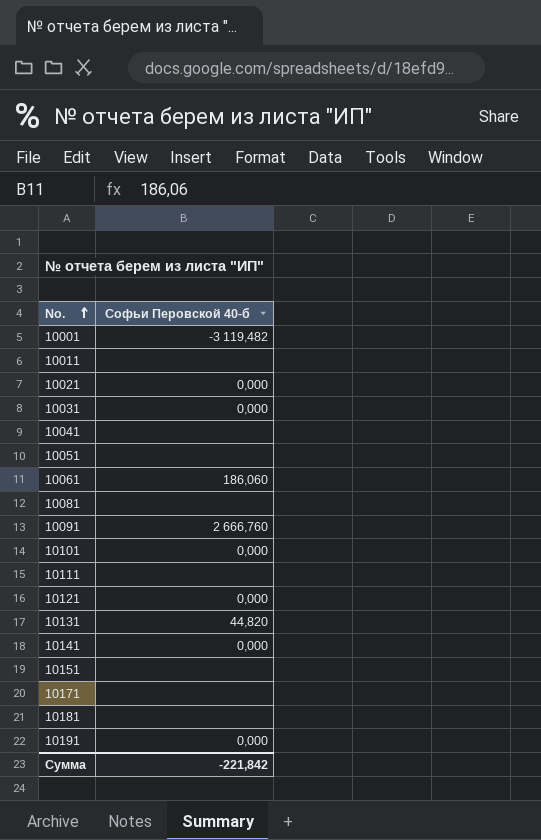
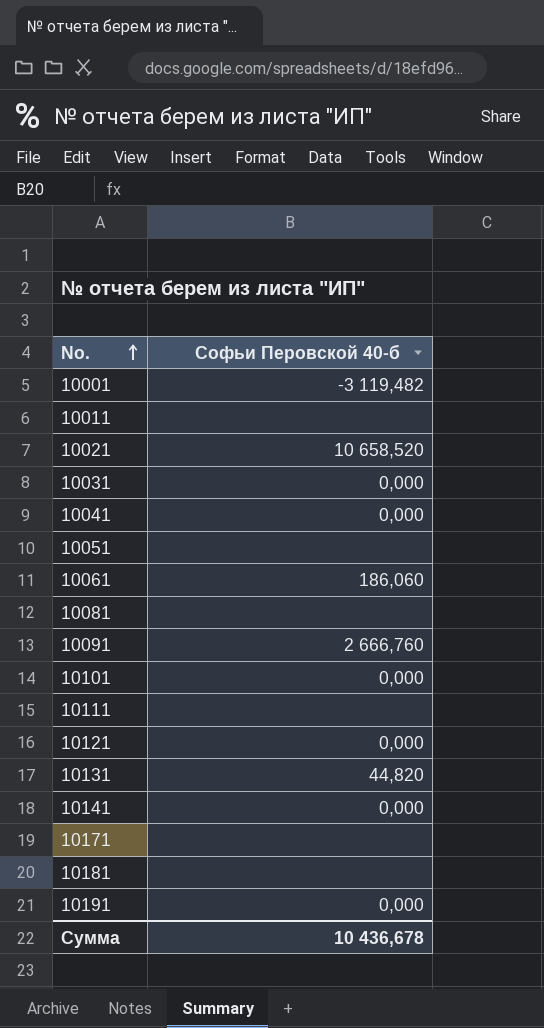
row 10151: none -> none
10021 | Софьи Перовской 40-б: 0,000 -> 10 658,520
10041 | Софьи Перовской 40-б: none -> 0,000
Сумма | Софьи Перовской 40-б: -221,842 -> 10 436,678

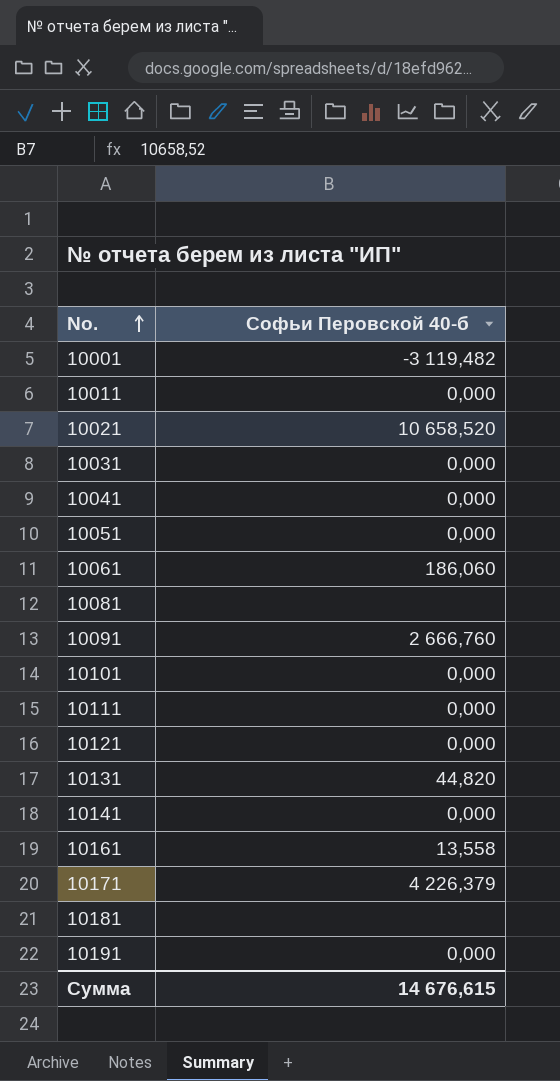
10011 | Софьи Перовской 40-б: none -> 0,000
10051 | Софьи Перовской 40-б: none -> 0,000
10111 | Софьи Перовской 40-б: none -> 0,000
row 10161: none -> 13,558
10171 | Софьи Перовской 40-б: none -> 4 226,379
Сумма | Софьи Перовской 40-б: 10 436,678 -> 14 676,615

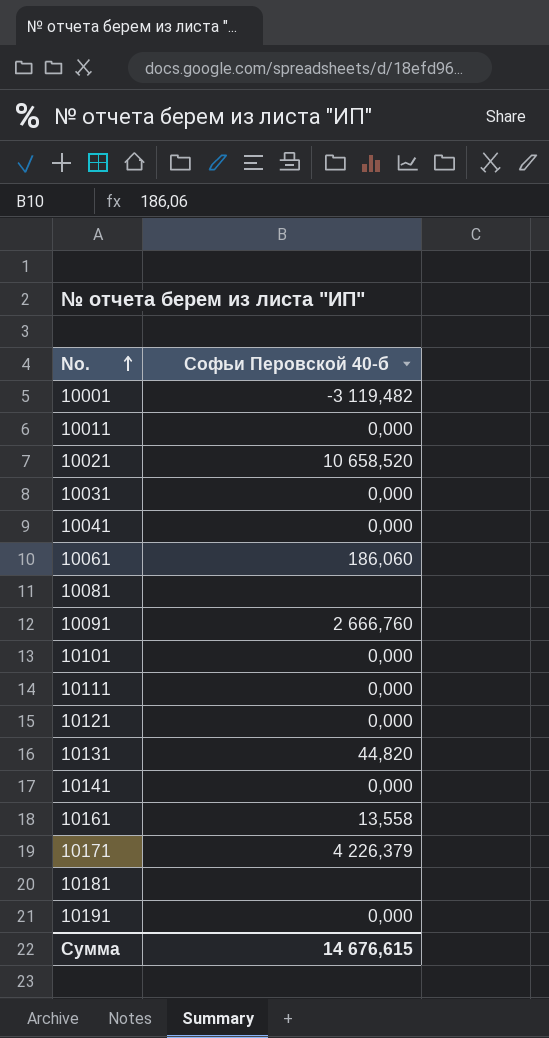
row 10051: 0,000 -> none

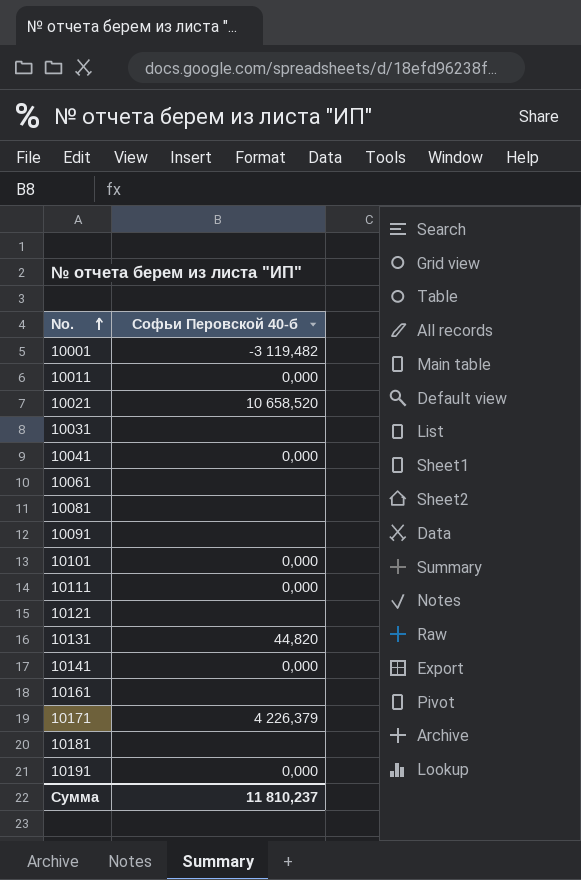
10031 | Софьи Перовской 40-б: 0,000 -> none
10061 | Софьи Перовской 40-б: 186,060 -> none
10091 | Софьи Перовской 40-б: 2 666,760 -> none
10121 | Софьи Перовской 40-б: 0,000 -> none
10161 | Софьи Перовской 40-б: 13,558 -> none
Сумма | Софьи Перовской 40-б: 14 676,615 -> 11 810,237

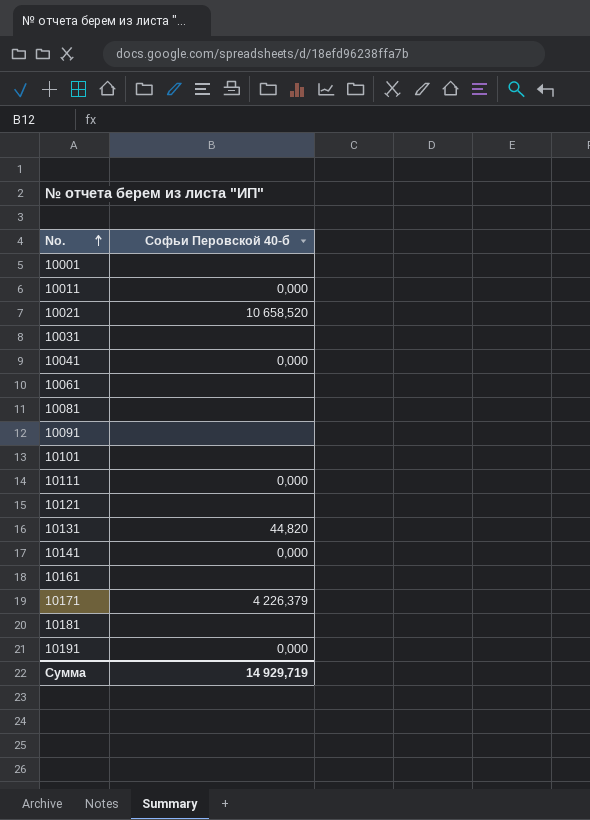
10001 | Софьи Перовской 40-б: -3 119,482 -> none
10101 | Софьи Перовской 40-б: 0,000 -> none
Сумма | Софьи Перовской 40-б: 11 810,237 -> 14 929,719

